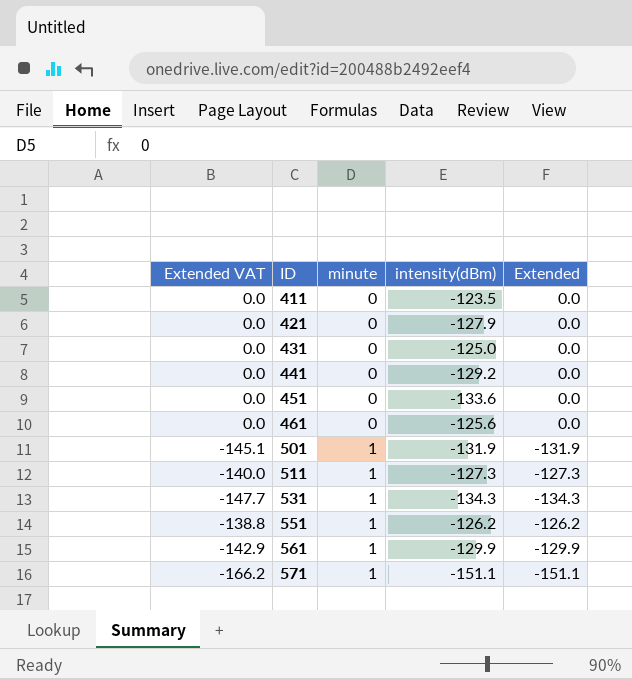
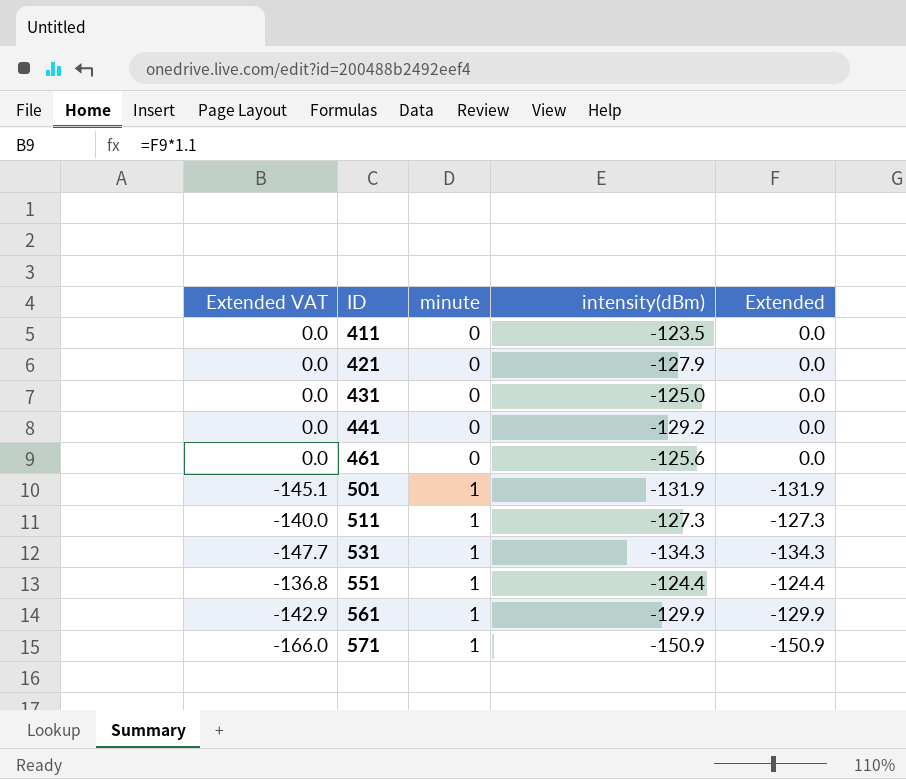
row 451: 0.0 | 0 | -133.6 | 0.0 -> none
551 | Extended VAT: -138.8 -> -136.8
551 | intensity(dBm): -126.2 -> -124.4
551 | Extended: -126.2 -> -124.4
571 | Extended VAT: -166.2 -> -166.0
571 | intensity(dBm): -151.1 -> -150.9
571 | Extended: -151.1 -> -150.9

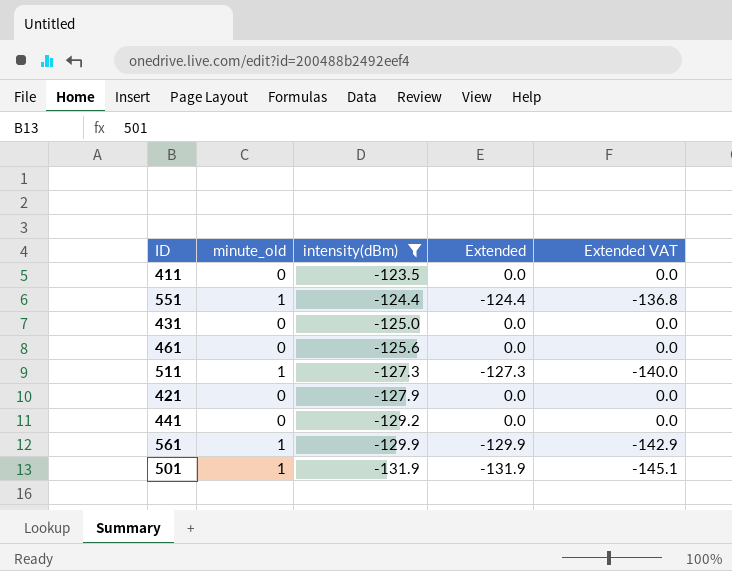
filter: none -> intensity(dBm) >= -131.9
row order: ID ascending -> intensity(dBm) descending
column name: minute -> minute_old
column Extended VAT | position: 1 -> 5

